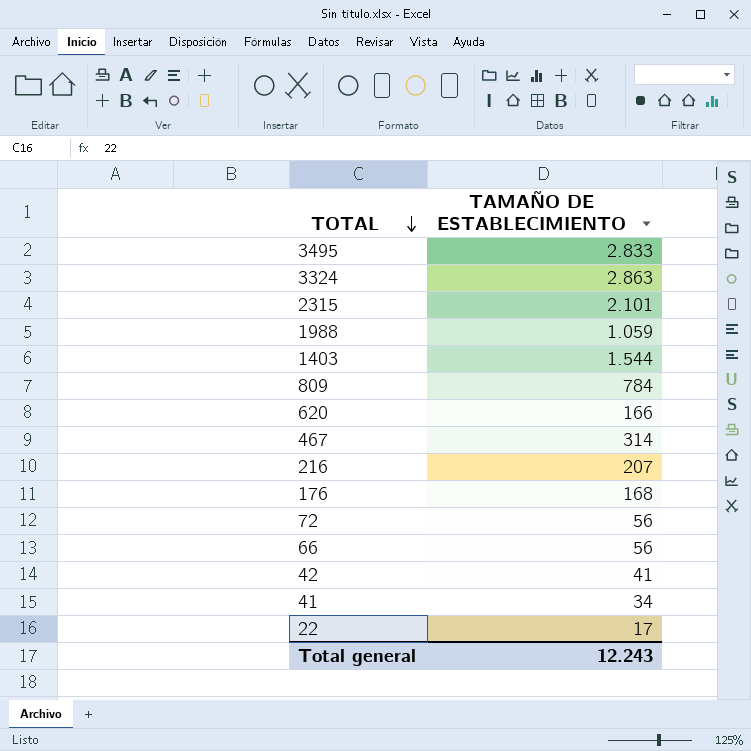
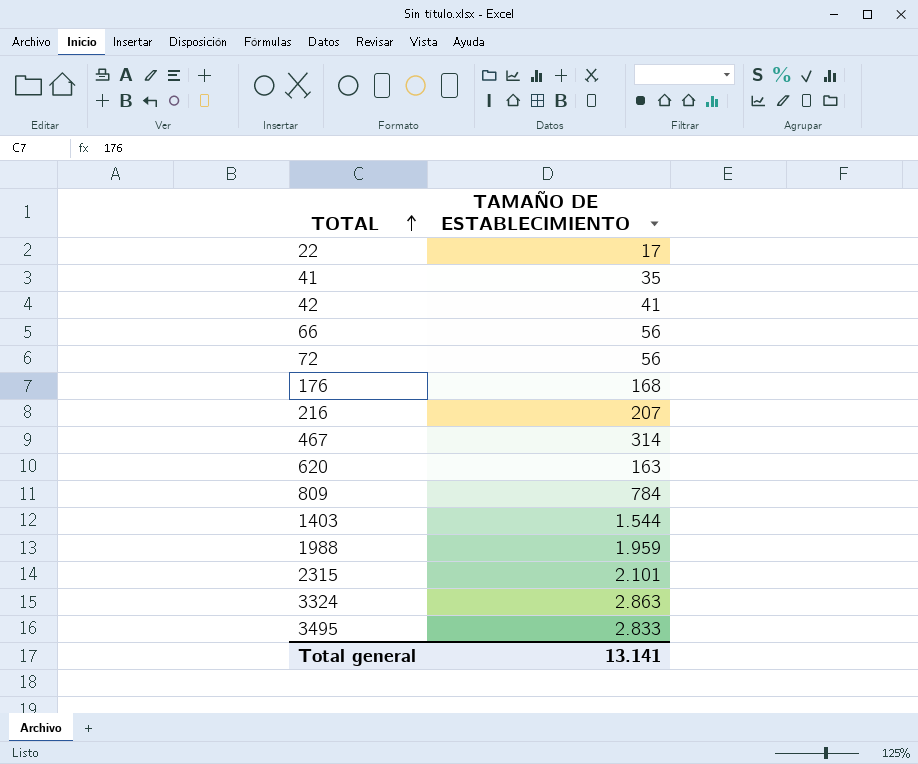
row order: TOTAL descending -> TOTAL ascending
41 | TAMAÑO DE ESTABLECIMIENTO: 34 -> 35
620 | TAMAÑO DE ESTABLECIMIENTO: 166 -> 163
1988 | TAMAÑO DE ESTABLECIMIENTO: 1.059 -> 1.959
Total general | TAMAÑO DE ESTABLECIMIENTO: 12.243 -> 13.141

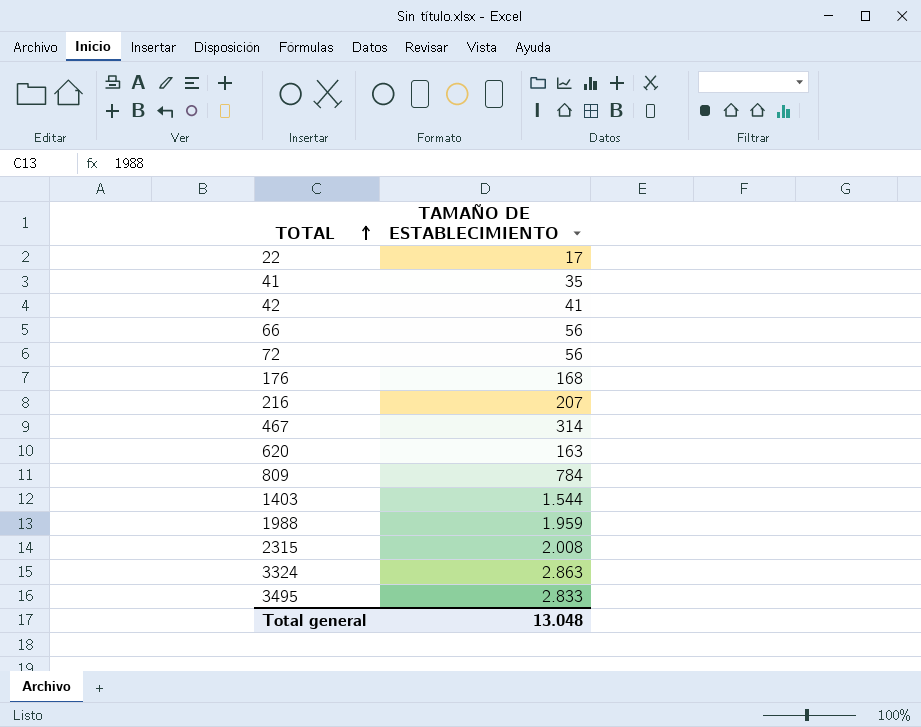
2315 | TAMAÑO DE ESTABLECIMIENTO: 2.101 -> 2.008
Total general | TAMAÑO DE ESTABLECIMIENTO: 13.141 -> 13.048

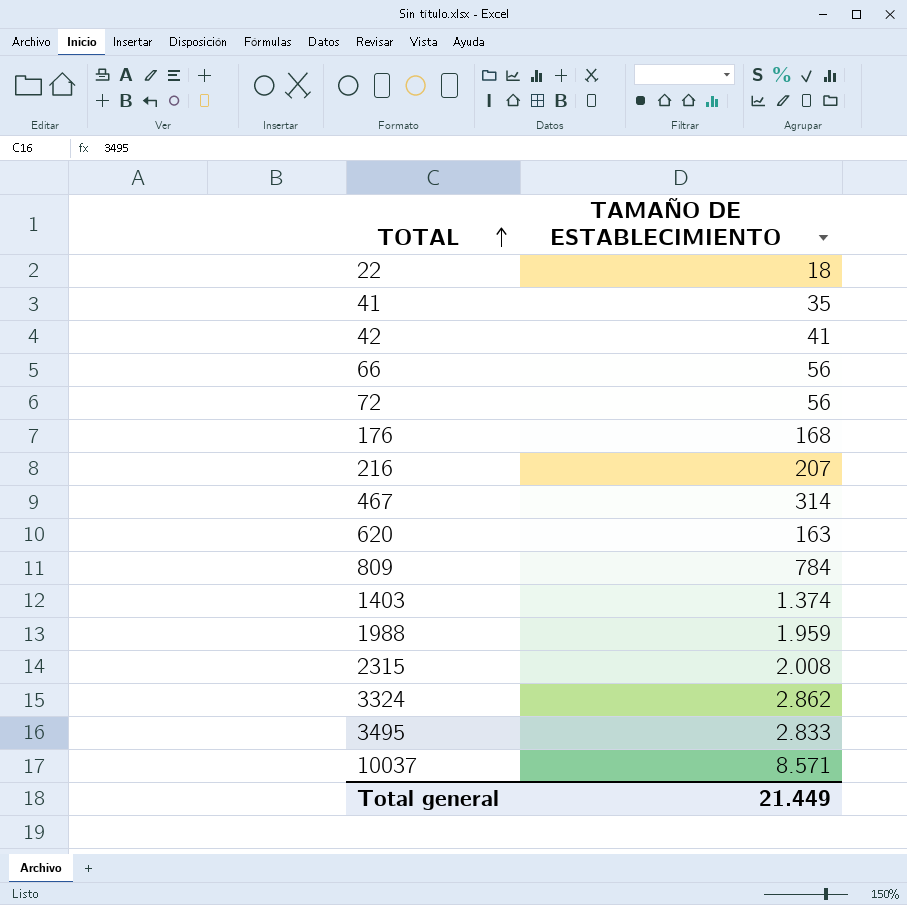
22 | TAMAÑO DE ESTABLECIMIENTO: 17 -> 18
1403 | TAMAÑO DE ESTABLECIMIENTO: 1.544 -> 1.374
3324 | TAMAÑO DE ESTABLECIMIENTO: 2.863 -> 2.862
row 10037: none -> 8.571
Total general | TAMAÑO DE ESTABLECIMIENTO: 13.048 -> 21.449

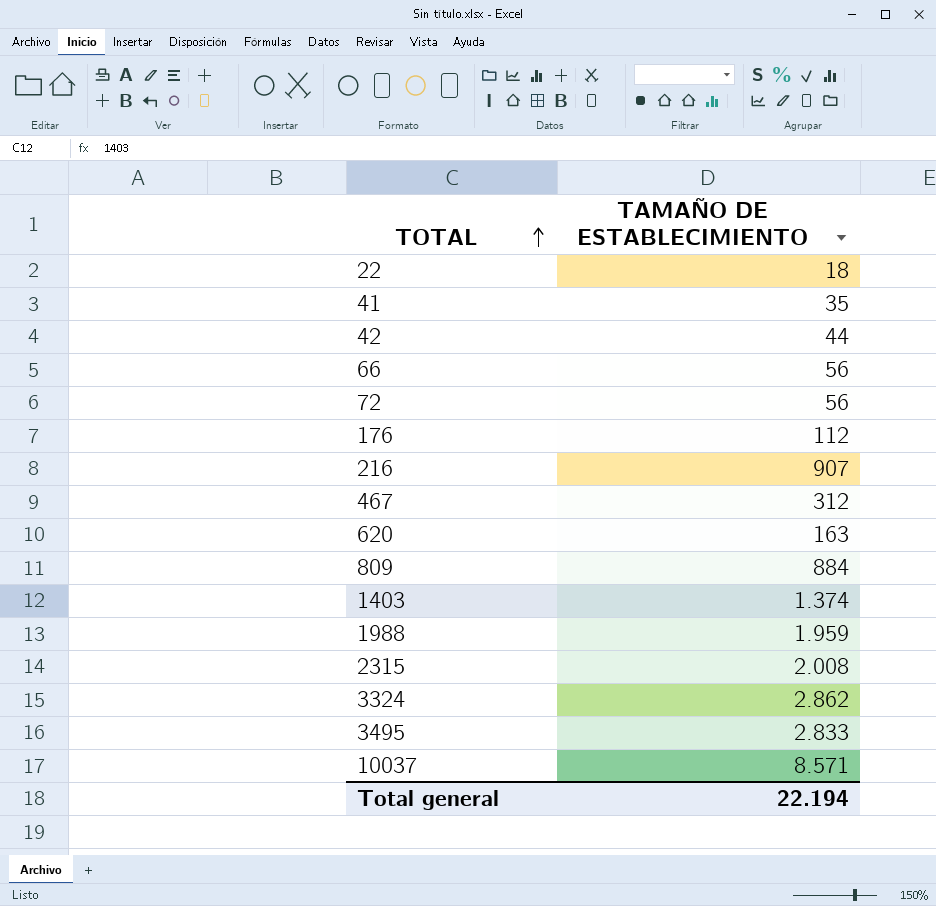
42 | TAMAÑO DE ESTABLECIMIENTO: 41 -> 44
176 | TAMAÑO DE ESTABLECIMIENTO: 168 -> 112
216 | TAMAÑO DE ESTABLECIMIENTO: 207 -> 907
467 | TAMAÑO DE ESTABLECIMIENTO: 314 -> 312
809 | TAMAÑO DE ESTABLECIMIENTO: 784 -> 884
Total general | TAMAÑO DE ESTABLECIMIENTO: 21.449 -> 22.194

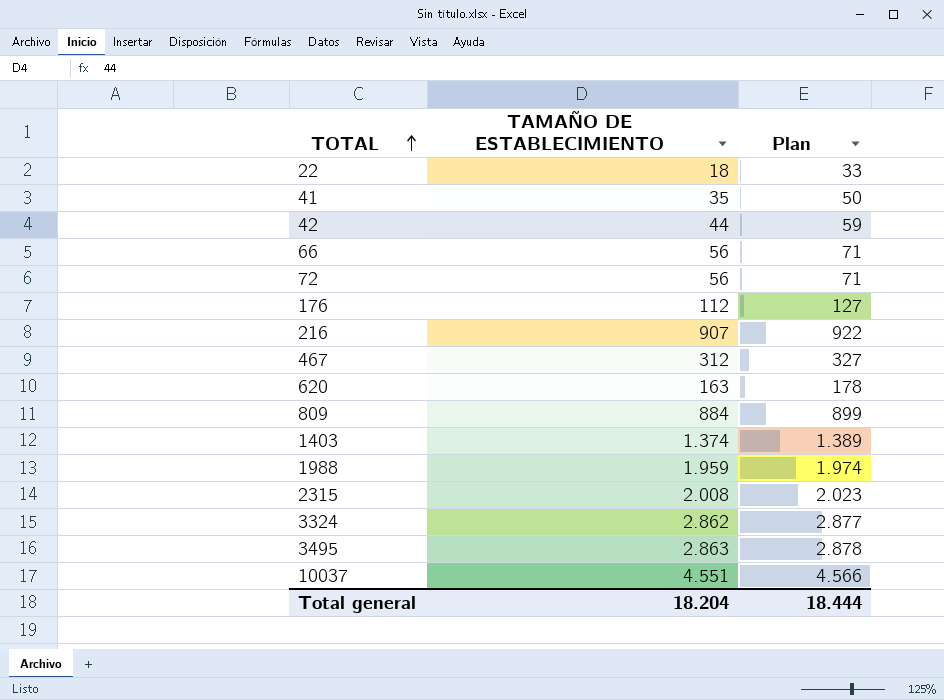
column Plan | formula: none -> [TAMAÑO DE ESTABLECIMIENTO] + 15
3495 | TAMAÑO DE ESTABLECIMIENTO: 2.833 -> 2.863
10037 | TAMAÑO DE ESTABLECIMIENTO: 8.571 -> 4.551
Total general | TAMAÑO DE ESTABLECIMIENTO: 22.194 -> 18.204

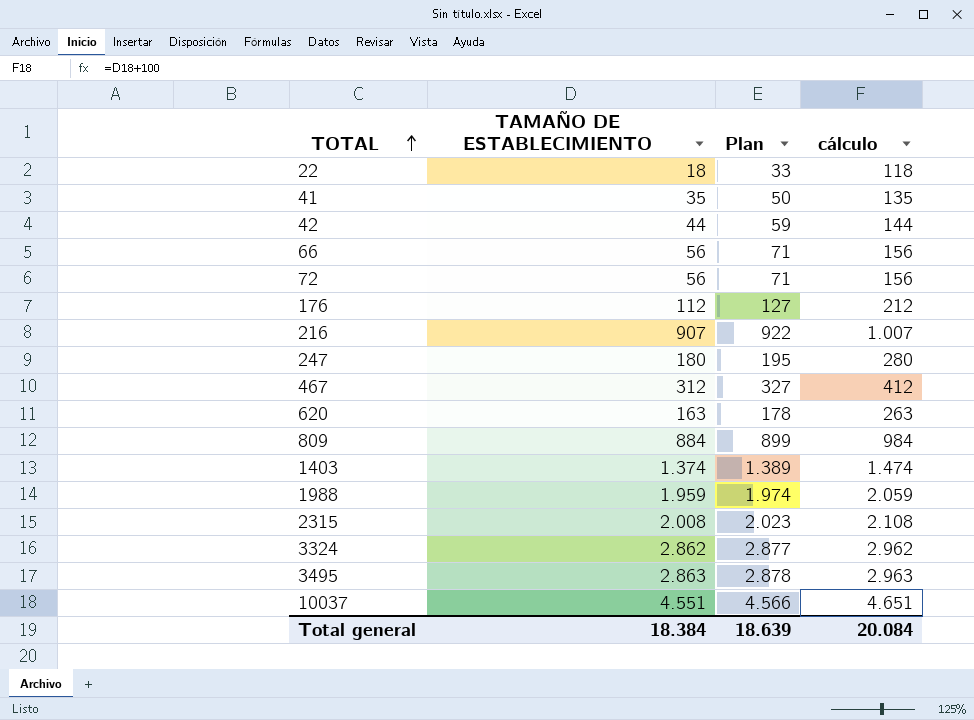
column cálculo | formula: none -> [TAMAÑO DE ESTABLECIMIENTO] + 100
row 247: none -> 180 | 195 | 280
Total general | TAMAÑO DE ESTABLECIMIENTO: 18.204 -> 18.384
Total general | Plan: 18.444 -> 18.639

